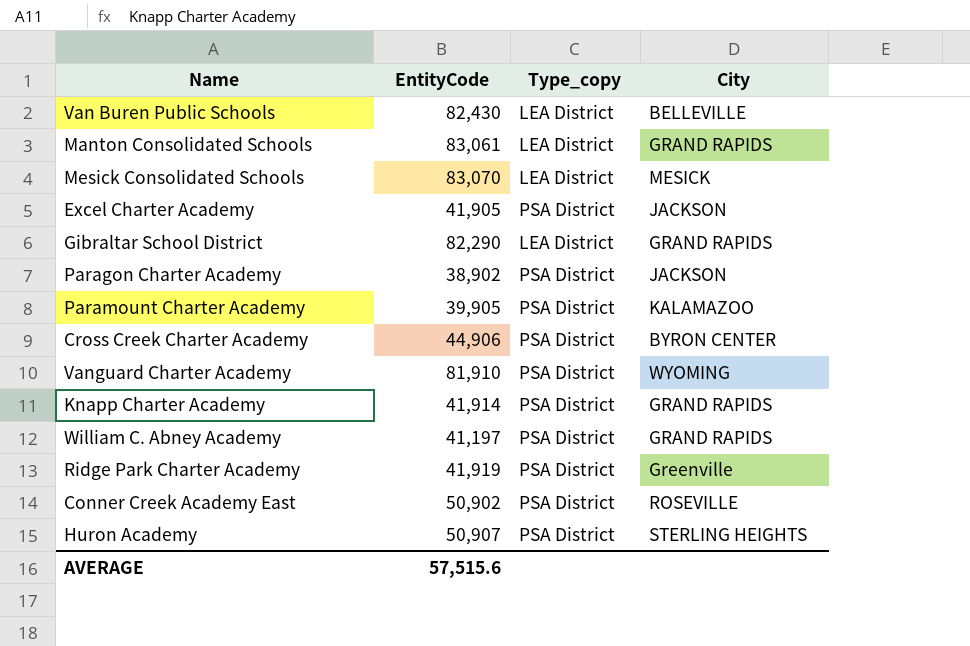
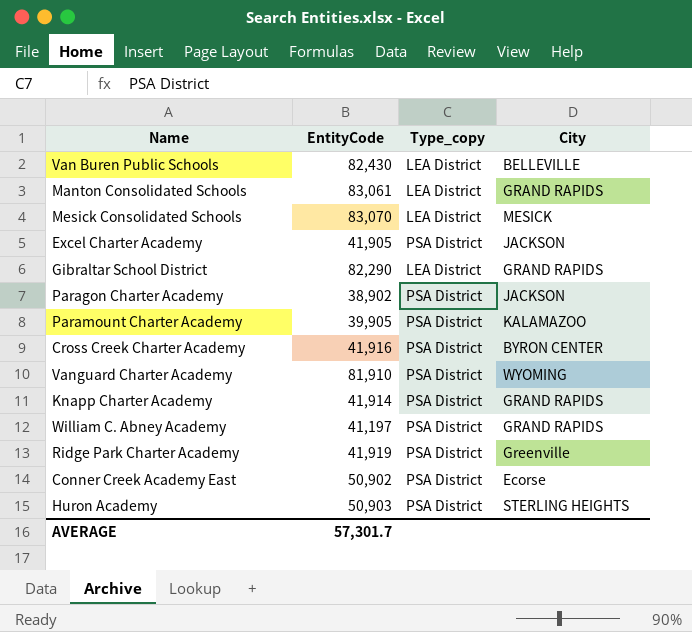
Cross Creek Charter Academy | EntityCode: 44,906 -> 41,916
Conner Creek Academy East | City: ROSEVILLE -> Ecorse
Huron Academy | EntityCode: 50,907 -> 50,903
AVERAGE | EntityCode: 57,515.6 -> 57,301.7

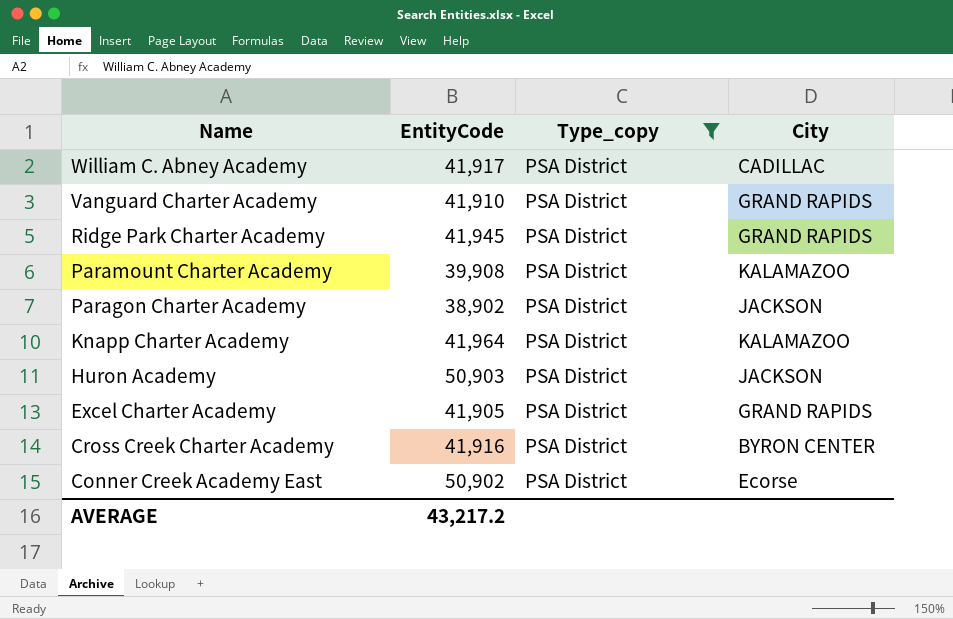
filter: none -> Type_copy = PSA District
row order: none -> Name descending
William C. Abney Academy | EntityCode: 41,197 -> 41,917
William C. Abney Academy | City: GRAND RAPIDS -> CADILLAC
Vanguard Charter Academy | EntityCode: 81,910 -> 41,910
Vanguard Charter Academy | City: WYOMING -> GRAND RAPIDS
Ridge Park Charter Academy | EntityCode: 41,919 -> 41,945
Ridge Park Charter Academy | City: Greenville -> GRAND RAPIDS
Paramount Charter Academy | EntityCode: 39,905 -> 39,908
Knapp Charter Academy | EntityCode: 41,914 -> 41,964
Knapp Charter Academy | City: GRAND RAPIDS -> KALAMAZOO
Huron Academy | City: STERLING HEIGHTS -> JACKSON
Excel Charter Academy | City: JACKSON -> GRAND RAPIDS
AVERAGE | EntityCode: 57,301.7 -> 43,217.2

